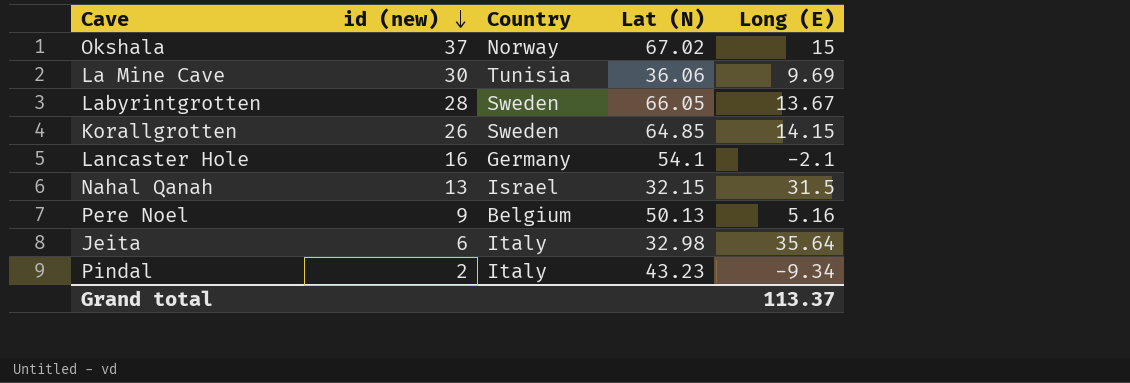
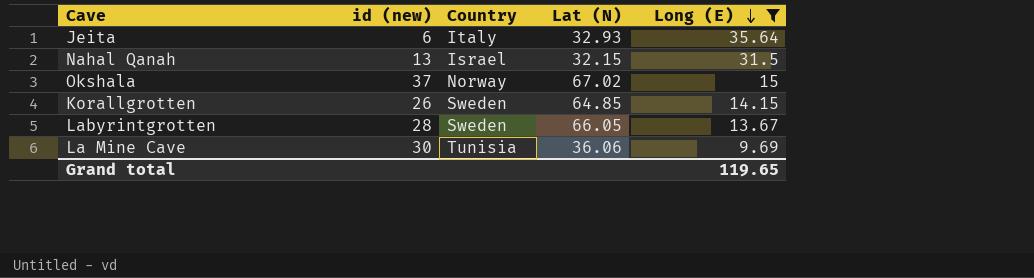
filter: none -> Long (E) >= 9.69
row order: id (new) descending -> Long (E) descending
Jeita | Lat (N): 32.98 -> 32.93
Grand total | Long (E): 113.37 -> 119.65

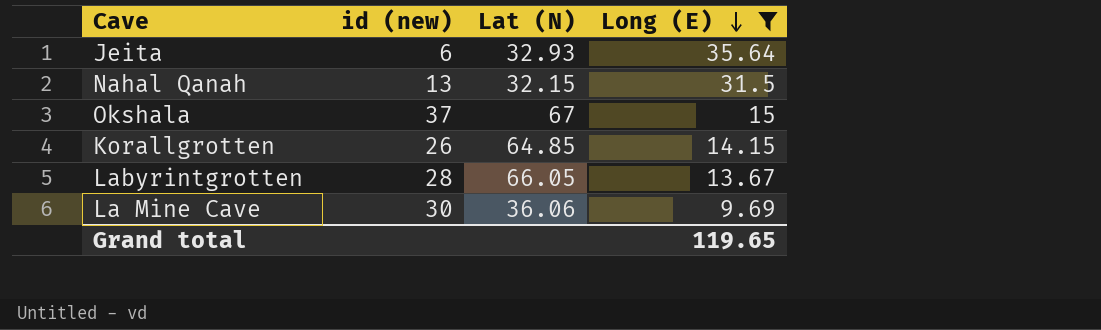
column Country | position: 3 -> none
Okshala | Lat (N): 67.02 -> 67

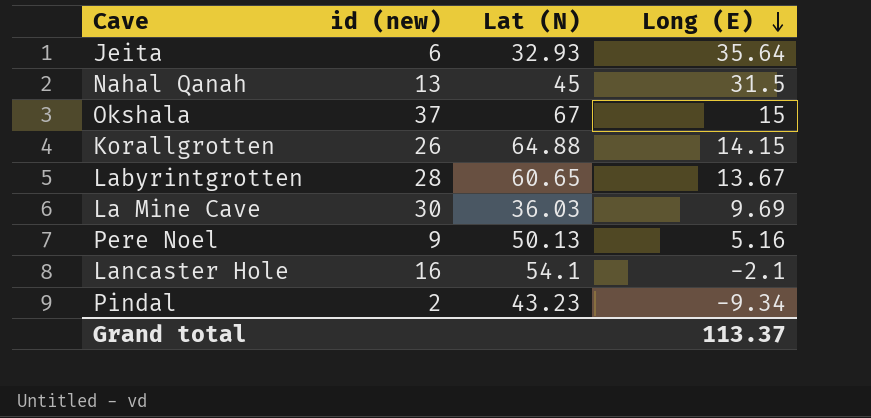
filter: Long (E) >= 9.69 -> none
Nahal Qanah | Lat (N): 32.15 -> 45
Korallgrotten | Lat (N): 64.85 -> 64.88
Labyrintgrotten | Lat (N): 66.05 -> 60.65
La Mine Cave | Lat (N): 36.06 -> 36.03
Grand total | Long (E): 119.65 -> 113.37

